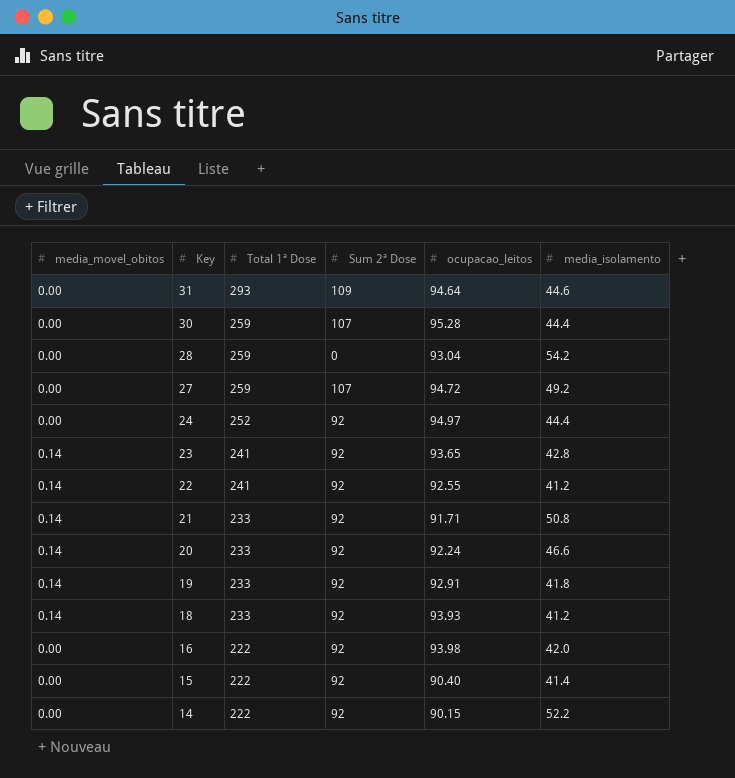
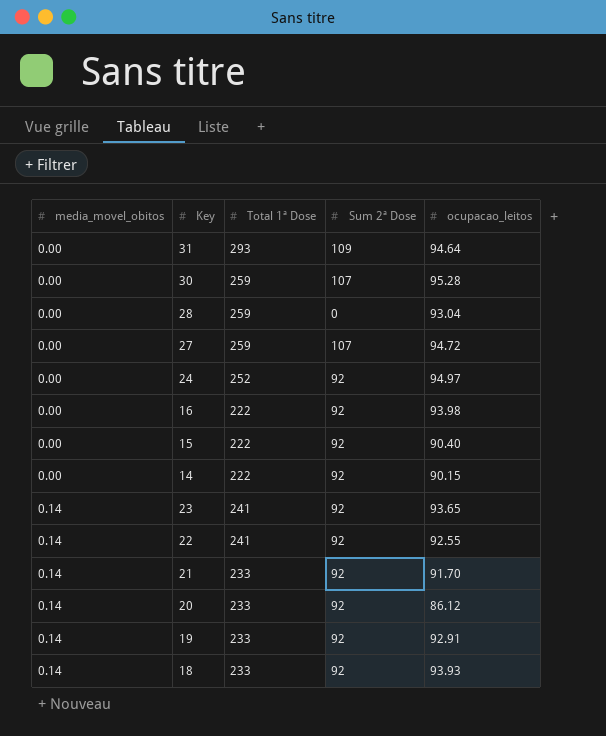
row order: Key descending -> media_movel_obitos ascending
column media_isolamento | position: 6 -> none
21 | ocupacao_leitos: 91.71 -> 91.70
20 | ocupacao_leitos: 92.24 -> 86.12

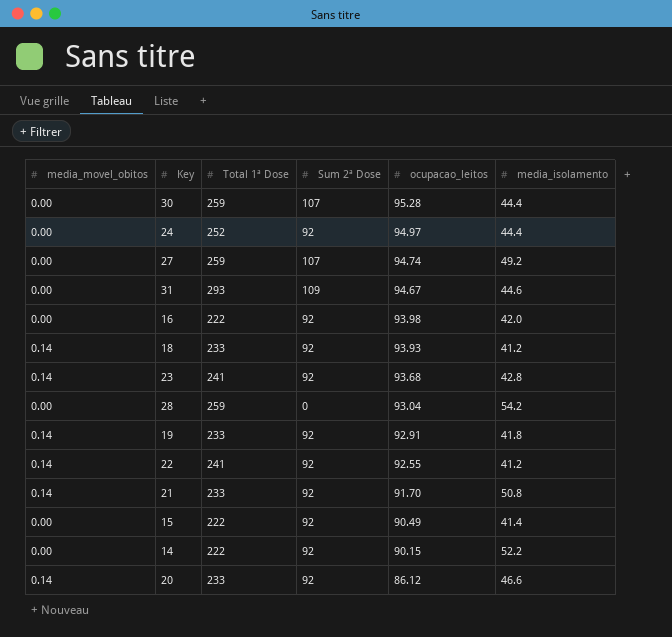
row order: media_movel_obitos ascending -> ocupacao_leitos descending
column media_isolamento | position: none -> 6
27 | ocupacao_leitos: 94.72 -> 94.74
31 | ocupacao_leitos: 94.64 -> 94.67
23 | ocupacao_leitos: 93.65 -> 93.68
15 | ocupacao_leitos: 90.40 -> 90.49

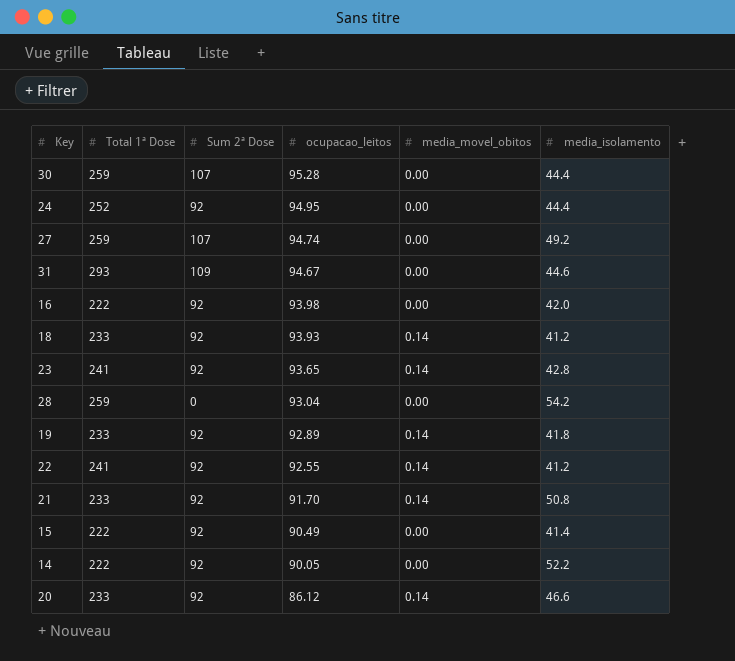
column media_movel_obitos | position: 1 -> 5
24 | ocupacao_leitos: 94.97 -> 94.95
23 | ocupacao_leitos: 93.68 -> 93.65
19 | ocupacao_leitos: 92.91 -> 92.89
14 | ocupacao_leitos: 90.15 -> 90.05

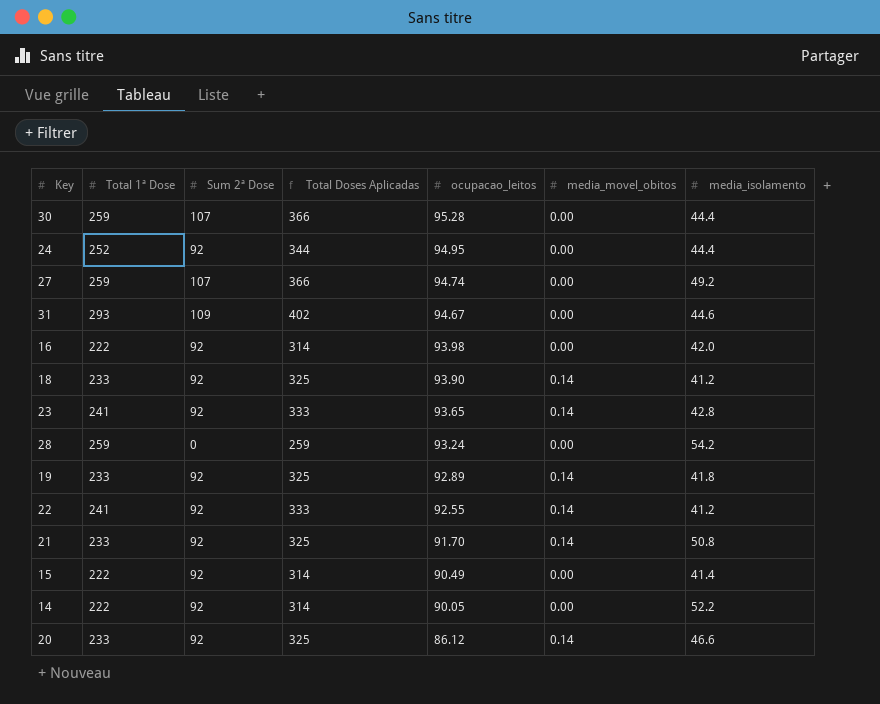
column Total Doses Aplicadas | formula: none -> [Total 1ª Dose] + [Sum 2ª Dose]
18 | ocupacao_leitos: 93.93 -> 93.90
28 | ocupacao_leitos: 93.04 -> 93.24

